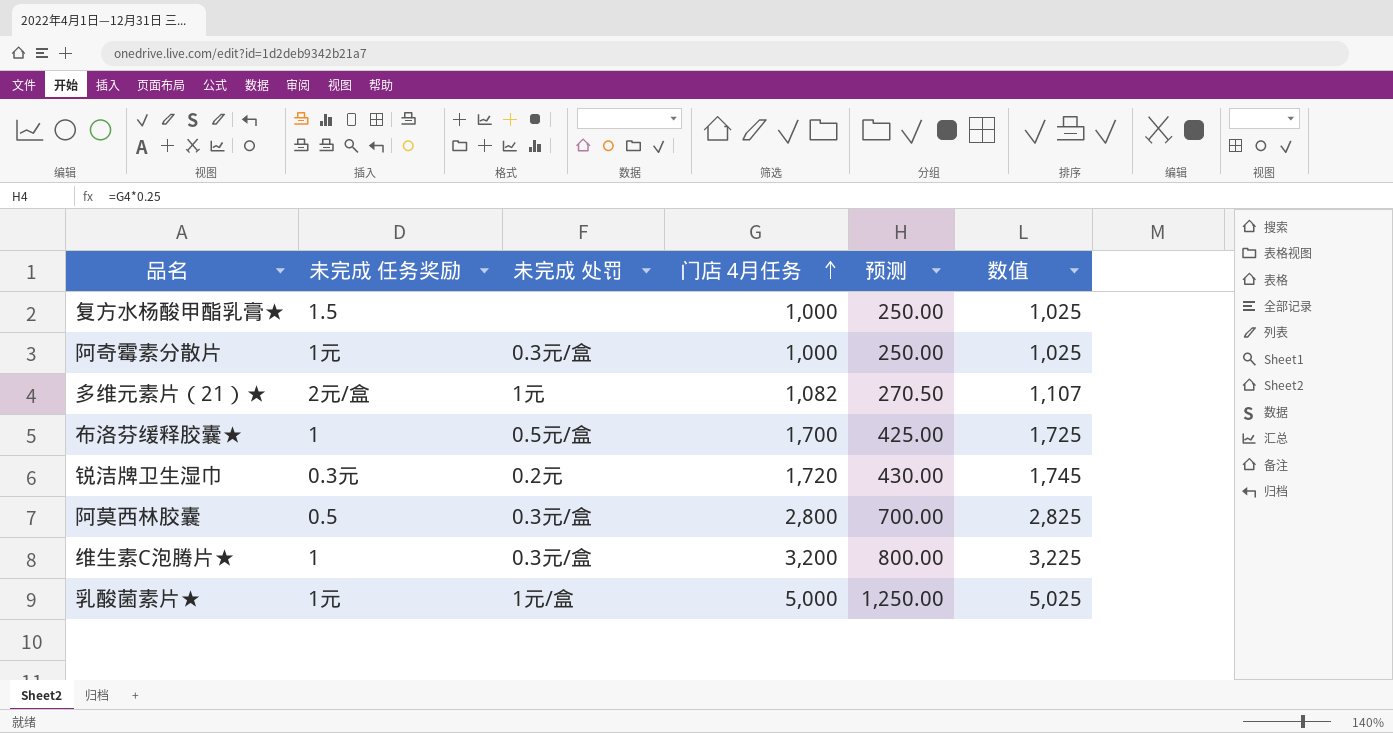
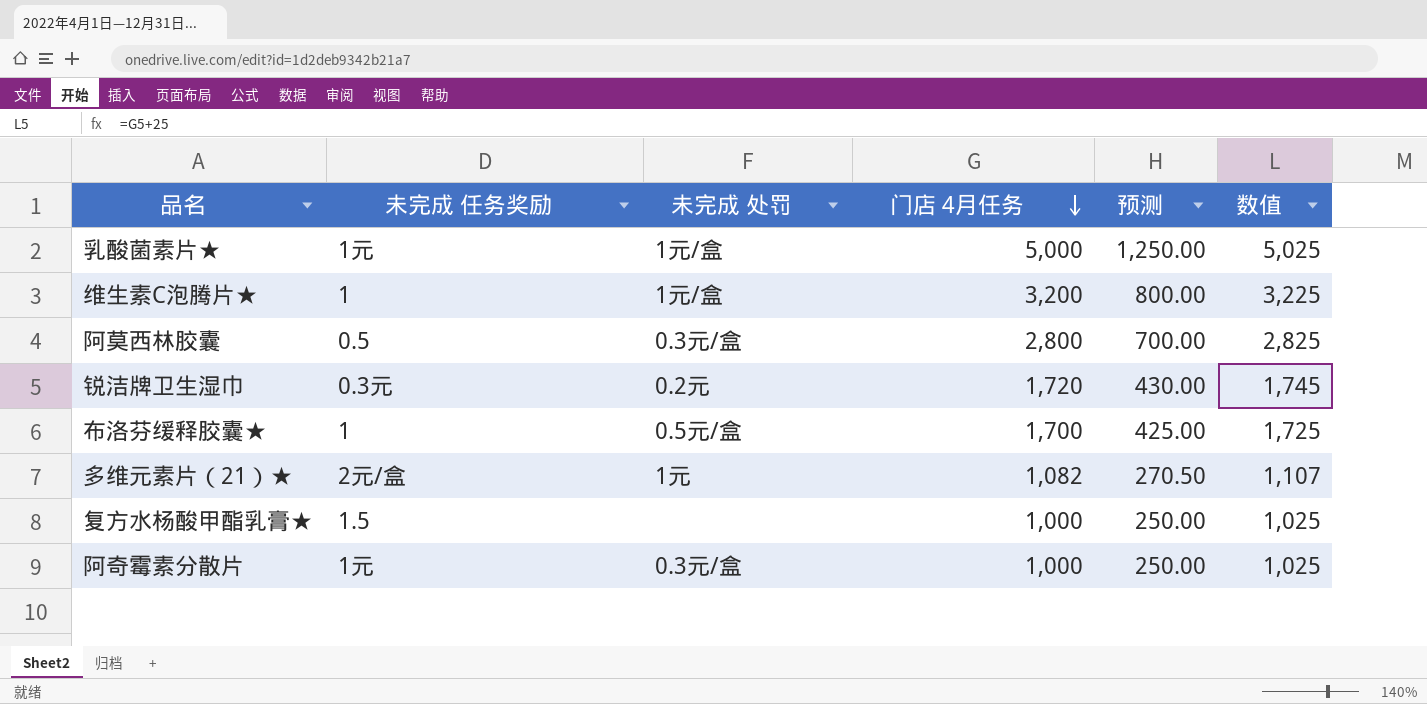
row order: 门店 4月任务 ascending -> 门店 4月任务 descending
维生素C泡腾片★ | 未完成 处罚: 0.3元/盒 -> 1元/盒

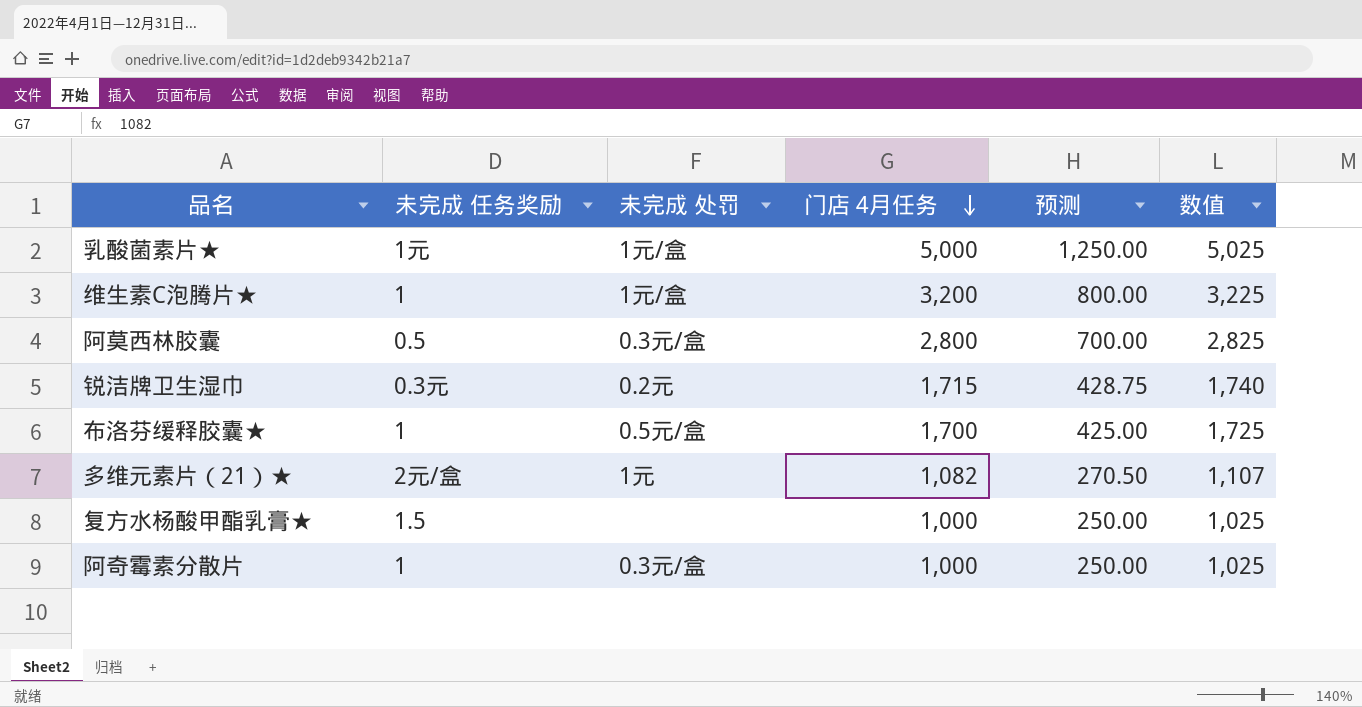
锐洁牌卫生湿巾 | 门店 4月任务: 1,720 -> 1,715
锐洁牌卫生湿巾 | 预测: 430.00 -> 428.75
锐洁牌卫生湿巾 | 数值: 1,745 -> 1,740
阿奇霉素分散片 | 未完成 任务奖励: 1元 -> 1

